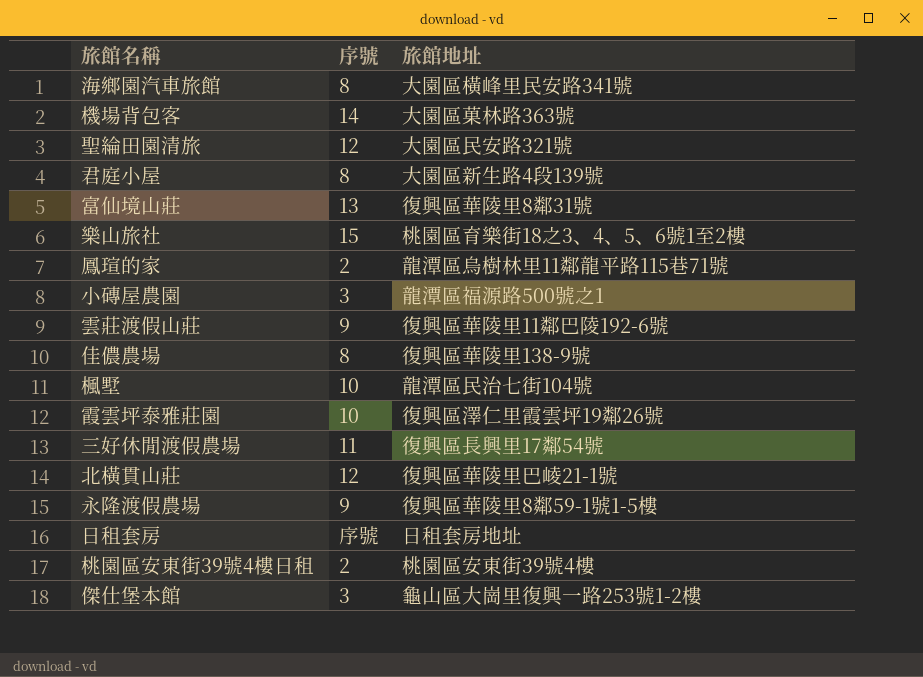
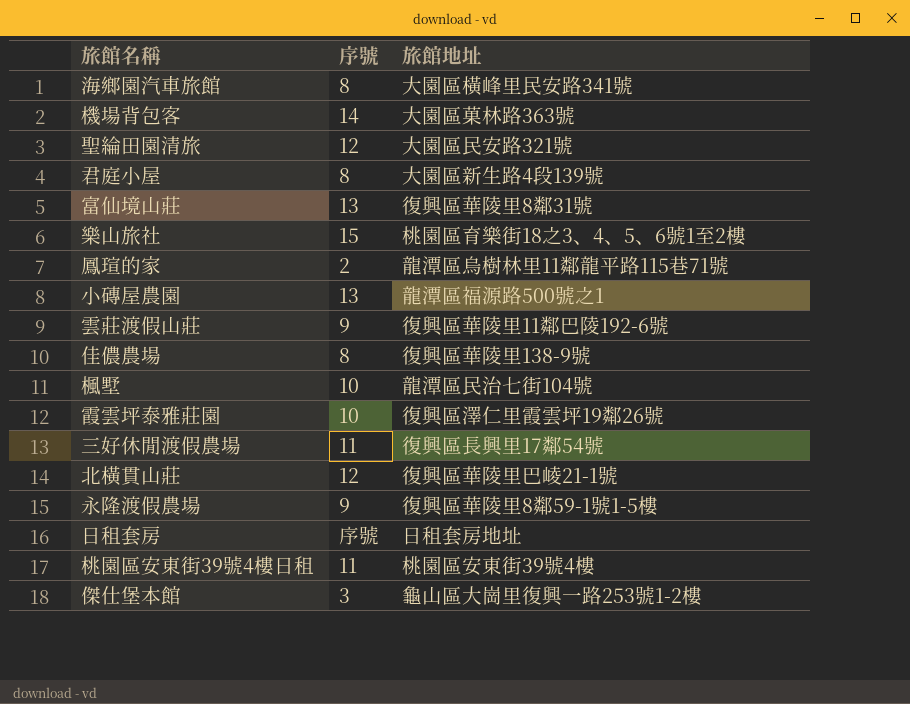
小磚屋農園 | 序號: 3 -> 13
桃園區安東街39號4樓日租 | 序號: 2 -> 11

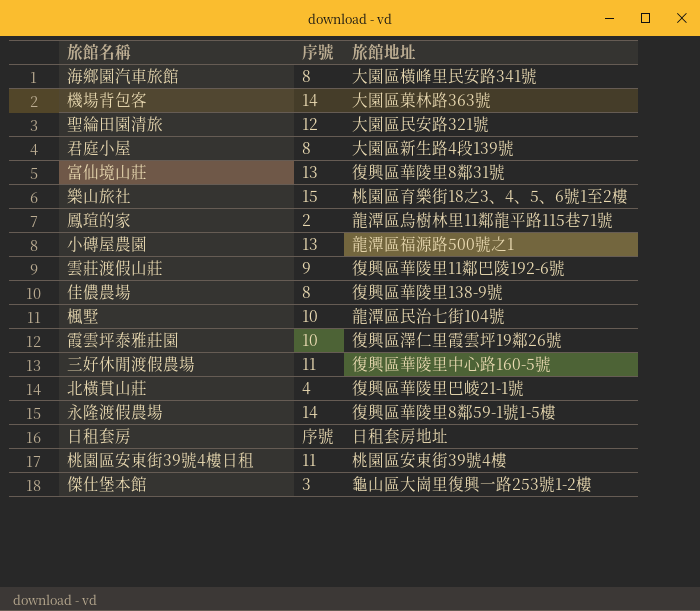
三好休閒渡假農場 | 旅館地址: 復興區長興里17鄰54號 -> 復興區華陵里中心路160-5號
北橫貫山莊 | 序號: 12 -> 4
永隆渡假農場 | 序號: 9 -> 14

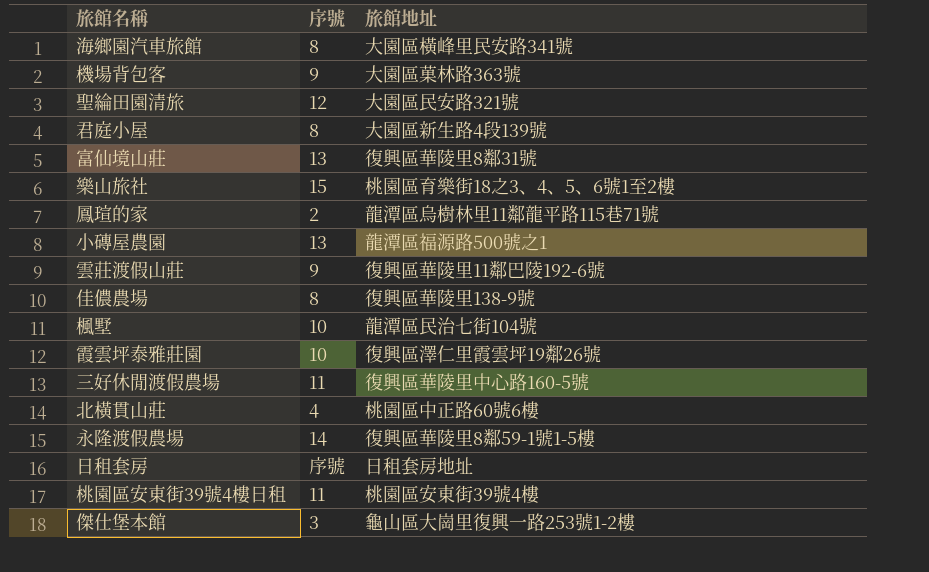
機場背包客 | 序號: 14 -> 9
北橫貫山莊 | 旅館地址: 復興區華陵里巴崚21-1號 -> 桃園區中正路60號6樓

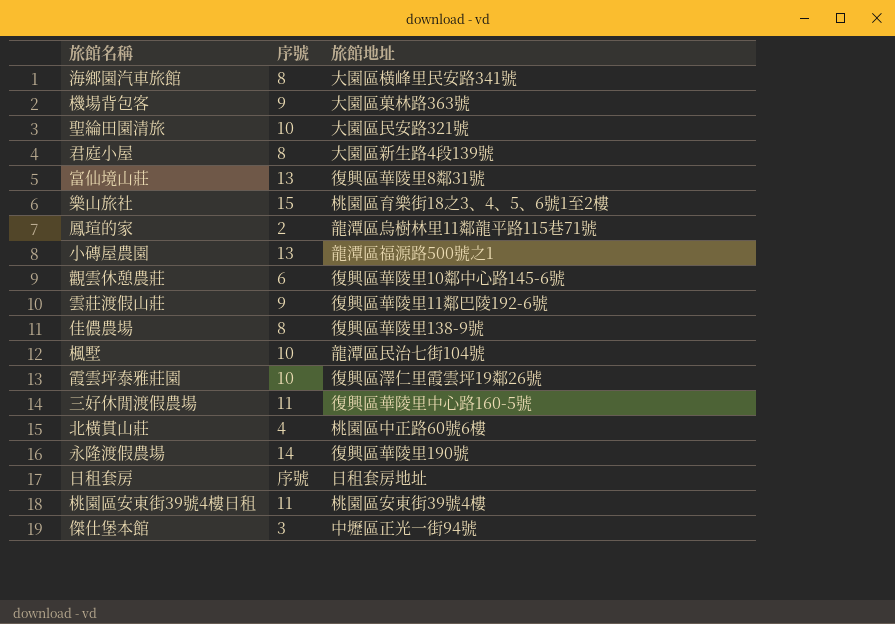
聖綸田園清旅 | 序號: 12 -> 10
row 觀雲休憩農莊: none -> 6 | 復興區華陵里10鄰中心路145-6號
永隆渡假農場 | 旅館地址: 復興區華陵里8鄰59-1號1-5樓 -> 復興區華陵里190號
傑仕堡本館 | 旅館地址: 龜山區大崗里復興一路253號1-2樓 -> 中壢區正光一街94號

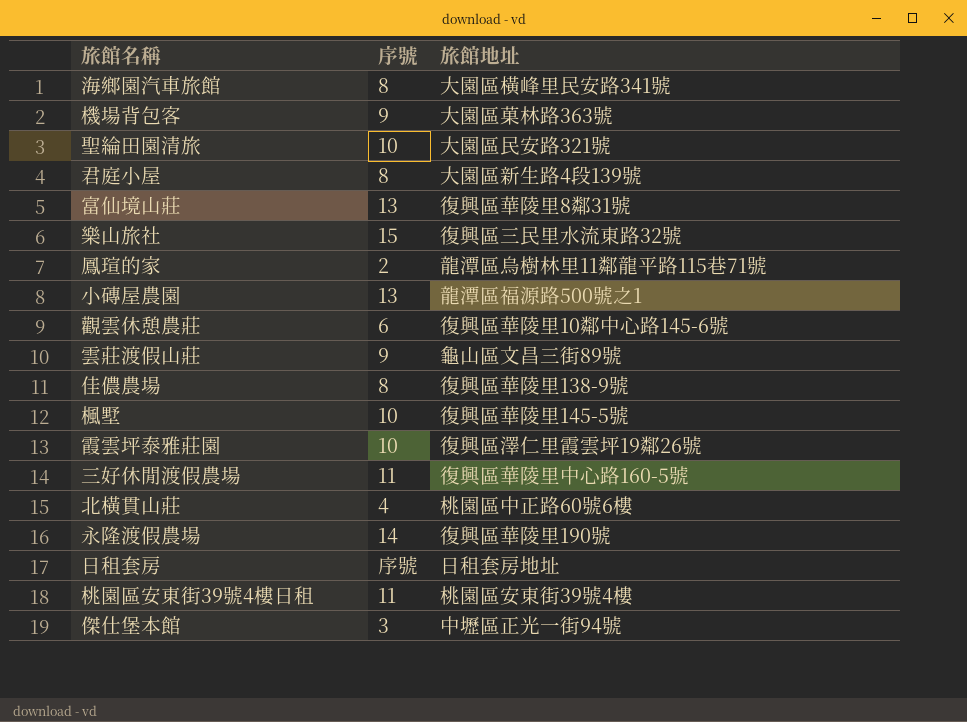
樂山旅社 | 旅館地址: 桃園區育樂街18之3、4、5、6號1至2樓 -> 復興區三民里水流東路32號
雲莊渡假山莊 | 旅館地址: 復興區華陵里11鄰巴陵192-6號 -> 龜山區文昌三街89號
楓墅 | 旅館地址: 龍潭區民治七街104號 -> 復興區華陵里145-5號

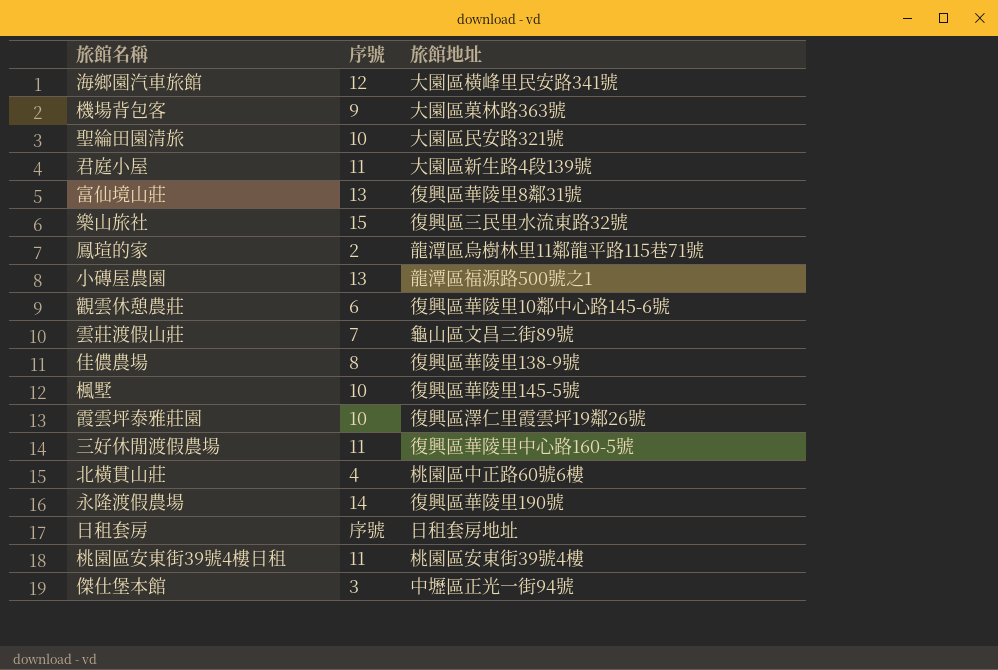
海鄉園汽車旅館 | 序號: 8 -> 12
君庭小屋 | 序號: 8 -> 11
雲莊渡假山莊 | 序號: 9 -> 7

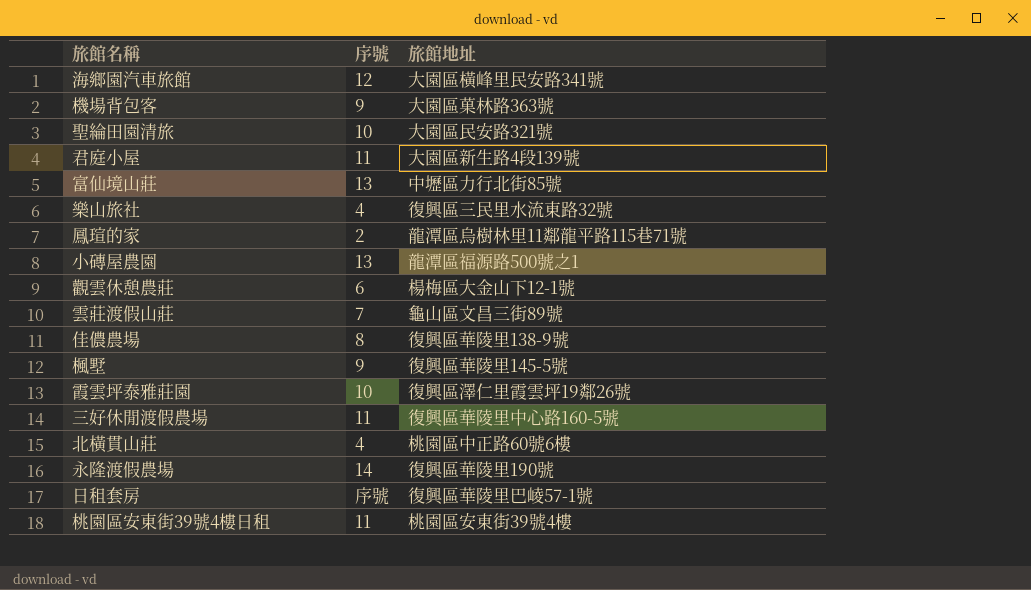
row 傑仕堡本館: 3 | 中壢區正光一街94號 -> none
富仙境山莊 | 旅館地址: 復興區華陵里8鄰31號 -> 中壢區力行北街85號
樂山旅社 | 序號: 15 -> 4
觀雲休憩農莊 | 旅館地址: 復興區華陵里10鄰中心路145-6號 -> 楊梅區大金山下12-1號
楓墅 | 序號: 10 -> 9
日租套房 | 旅館地址: 日租套房地址 -> 復興區華陵里巴崚57-1號

